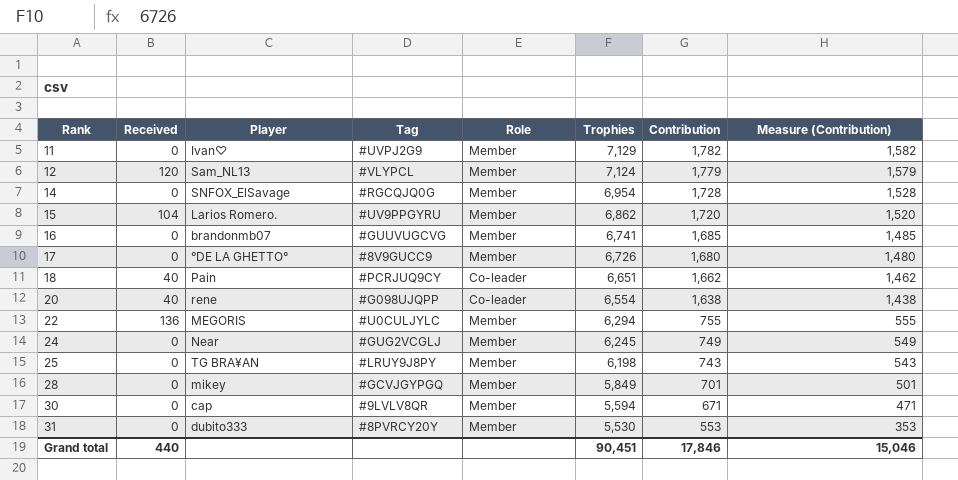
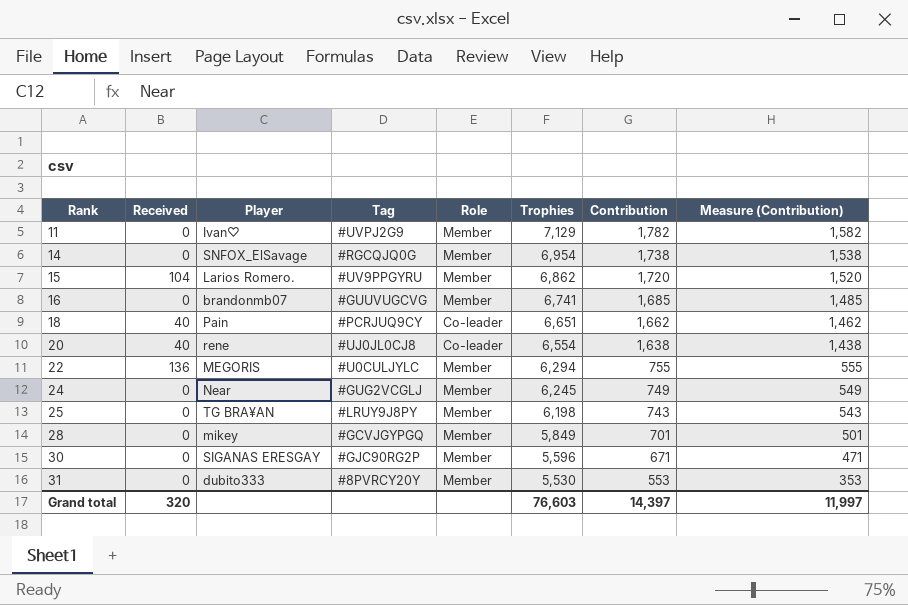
row 12: 120 | Sam_NL13 | #VLYPCL | Member | 7,124 | 1,779 | 1,579 -> none
row 17: 0 | °DE LA GHETTO° | #8V9GUCC9 | Member | 6,726 | 1,680 | 1,480 -> none
14 | Contribution: 1,728 -> 1,738
14 | Measure (Contribution): 1,528 -> 1,538
20 | Tag: #G098UJQPP -> #UJ0JL0CJ8
30 | Player: cap -> SIGANAS ERESGAY
30 | Tag: #9LVLV8QR -> #GJC90RG2P
30 | Trophies: 5,594 -> 5,596
Grand total | Received: 440 -> 320
Grand total | Trophies: 90,451 -> 76,603
Grand total | Contribution: 17,846 -> 14,397
Grand total | Measure (Contribution): 15,046 -> 11,997

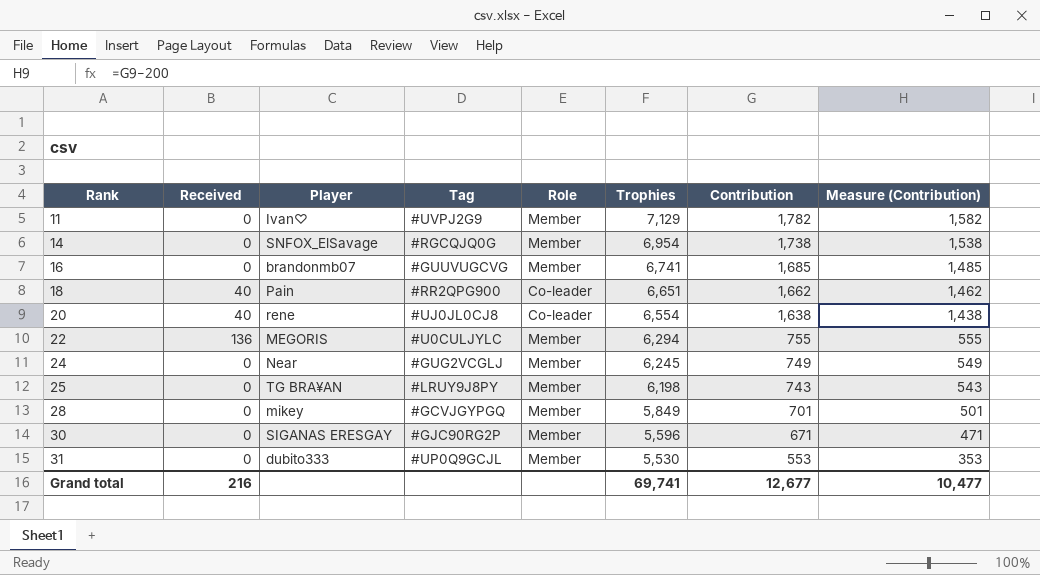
row 15: 104 | Larios Romero. | #UV9PPGYRU | Member | 6,862 | 1,720 | 1,520 -> none
18 | Tag: #PCRJUQ9CY -> #RR2QPG900
31 | Tag: #8PVRCY20Y -> #UP0Q9GCJL
Grand total | Received: 320 -> 216
Grand total | Trophies: 76,603 -> 69,741
Grand total | Contribution: 14,397 -> 12,677
Grand total | Measure (Contribution): 11,997 -> 10,477

